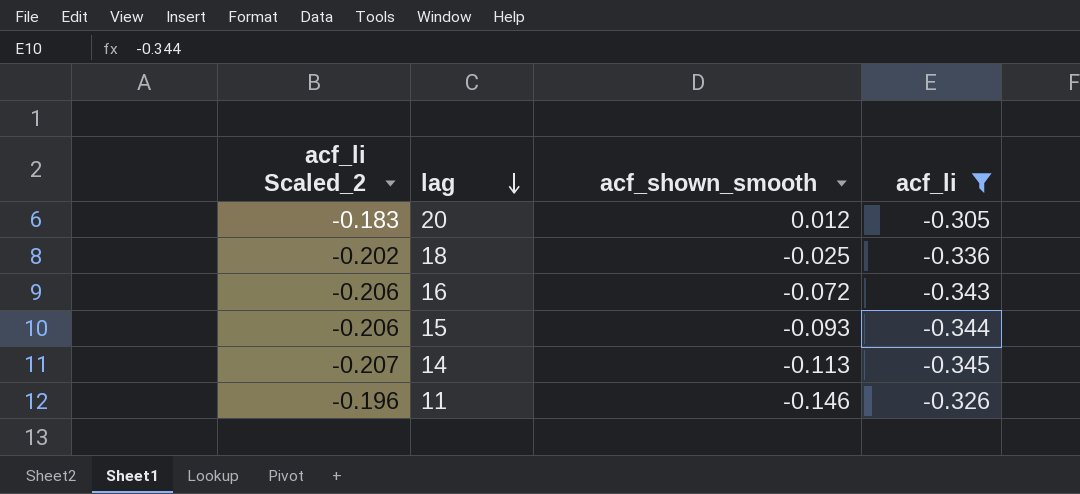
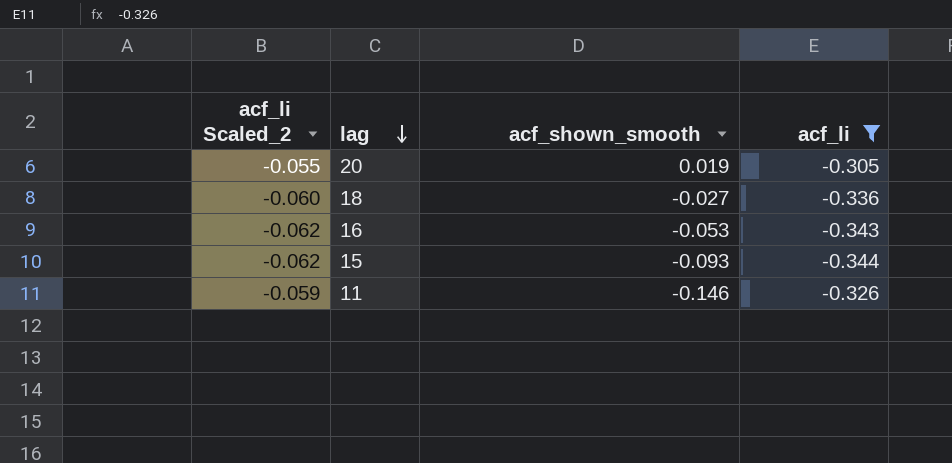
column acf_li Scaled_2 | formula: [acf_li] * 0.6 -> [acf_li] * 0.18
row 14: -0.207 | -0.113 | -0.345 -> none
20 | acf_shown_smooth: 0.012 -> 0.019
18 | acf_shown_smooth: -0.025 -> -0.027
16 | acf_shown_smooth: -0.072 -> -0.053

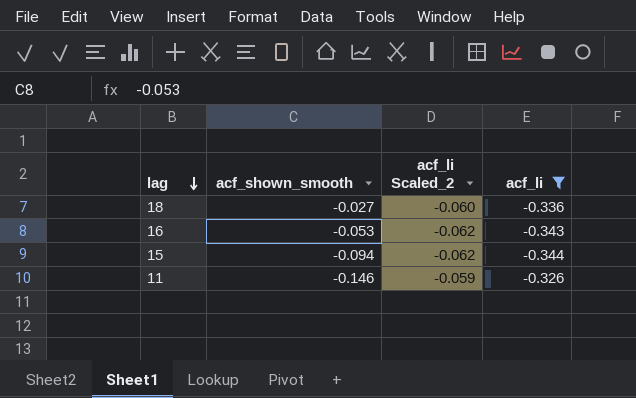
column acf_li Scaled_2 | position: 1 -> 3
row 20: -0.055 | 0.019 | -0.305 -> none
15 | acf_shown_smooth: -0.093 -> -0.094

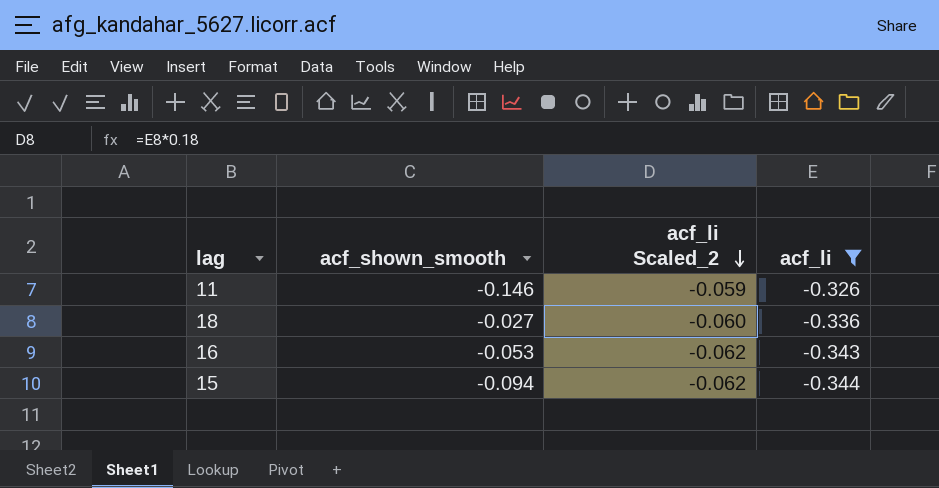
row order: lag descending -> acf_li Scaled_2 descending

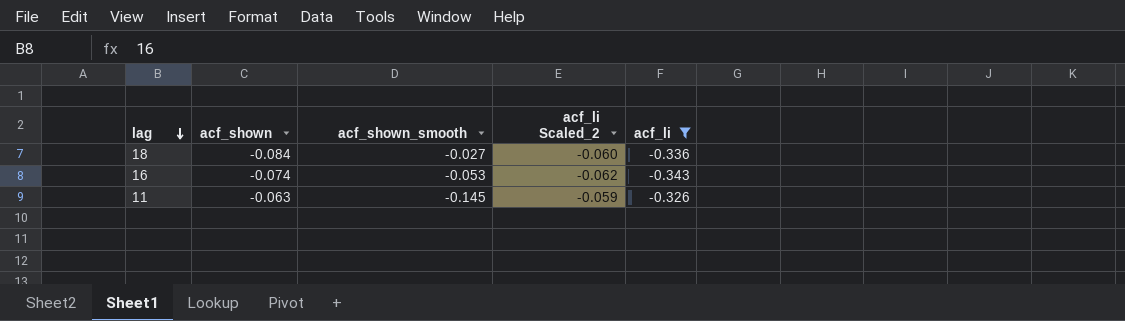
row order: acf_li Scaled_2 descending -> lag descending
column acf_shown | position: none -> 2
row 15: -0.094 | -0.062 | -0.344 -> none
11 | acf_shown_smooth: -0.146 -> -0.145

